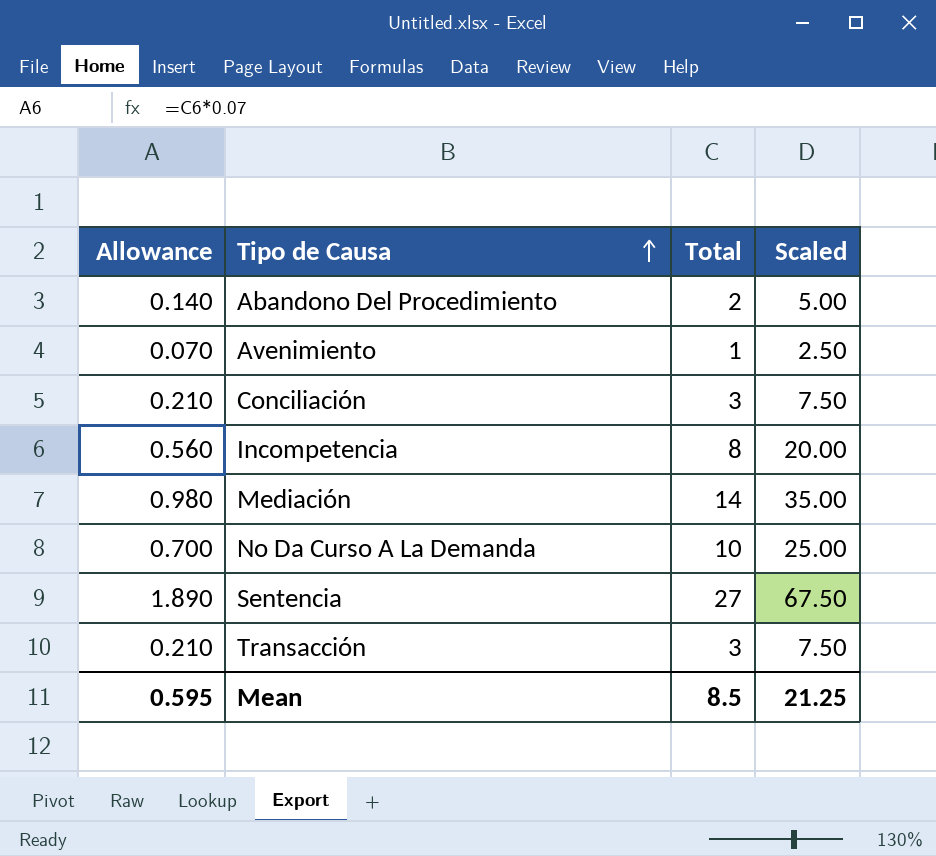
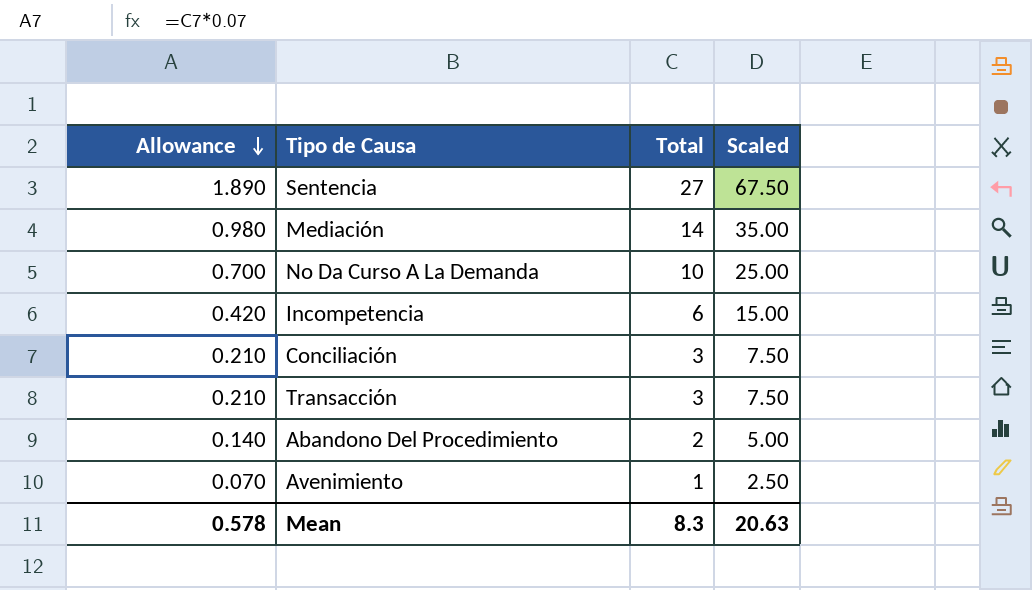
row order: Tipo de Causa ascending -> Allowance descending
Incompetencia | Allowance: 0.560 -> 0.420
Incompetencia | Total: 8 -> 6
Incompetencia | Scaled: 20.00 -> 15.00
Mean | Allowance: 0.595 -> 0.578
Mean | Total: 8.5 -> 8.3
Mean | Scaled: 21.25 -> 20.63

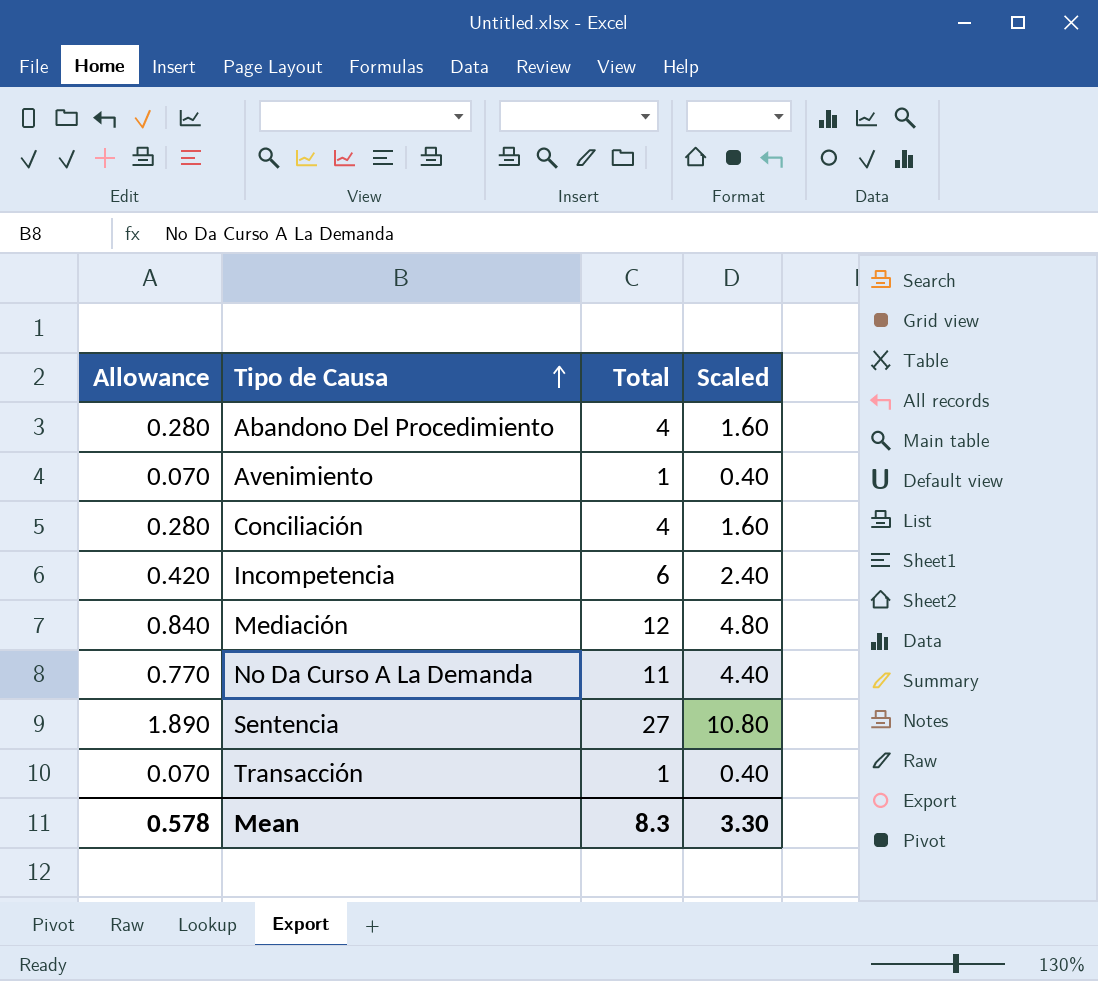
row order: Allowance descending -> Tipo de Causa ascending
column Scaled | formula: [Total] * 2.5 -> [Total] * 0.4
Abandono Del Procedimiento | Allowance: 0.140 -> 0.280
Abandono Del Procedimiento | Total: 2 -> 4
Conciliación | Allowance: 0.210 -> 0.280
Conciliación | Total: 3 -> 4
Mediación | Allowance: 0.980 -> 0.840
Mediación | Total: 14 -> 12
No Da Curso A La Demanda | Allowance: 0.700 -> 0.770
No Da Curso A La Demanda | Total: 10 -> 11
Transacción | Allowance: 0.210 -> 0.070
Transacción | Total: 3 -> 1
Mean | Scaled: 20.63 -> 3.30

